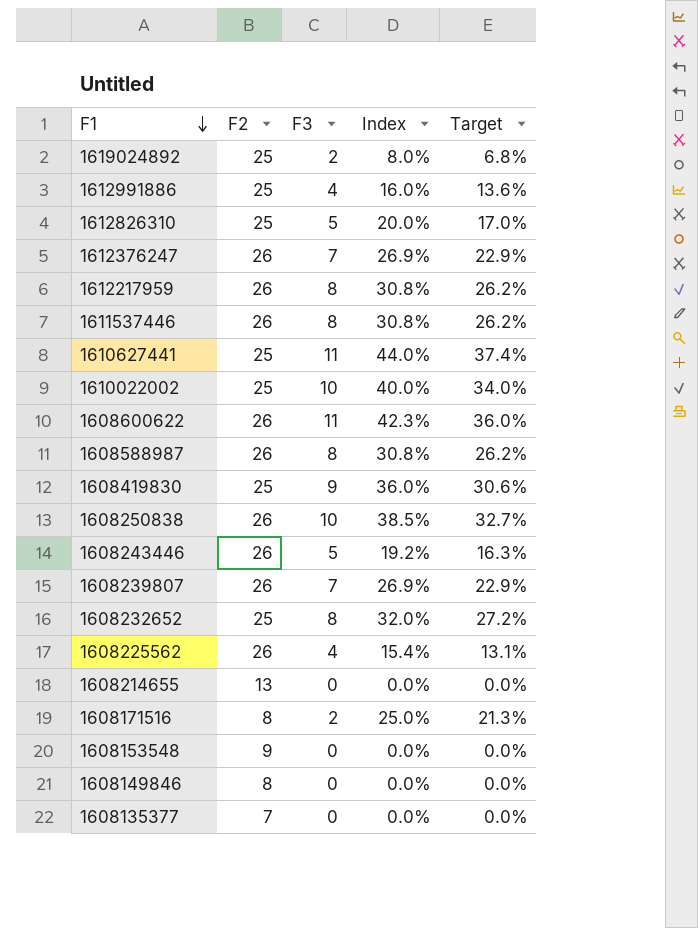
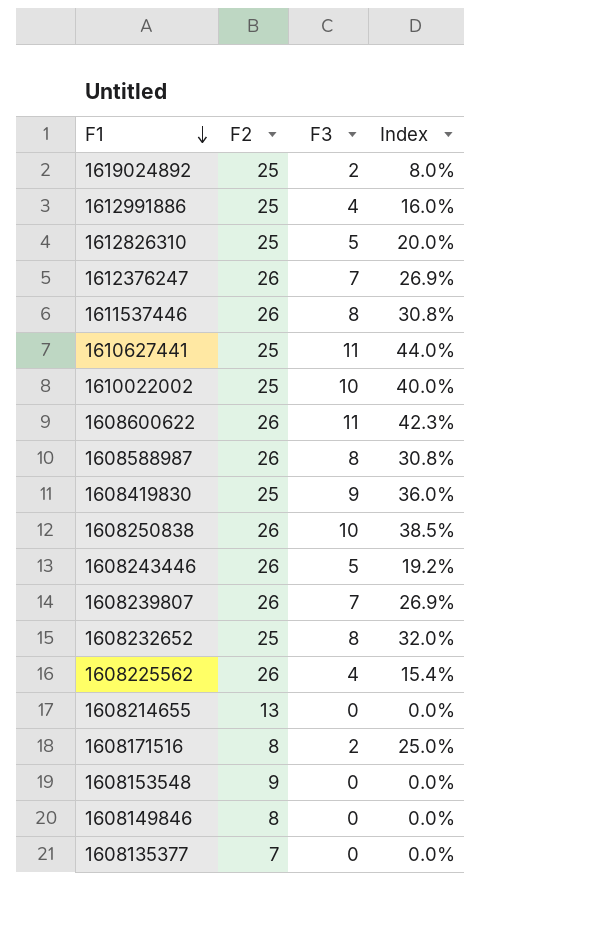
column Target | formula: [Index] * 0.85 -> none
row 1612217959: 26 | 8 | 30.8% | 26.2% -> none

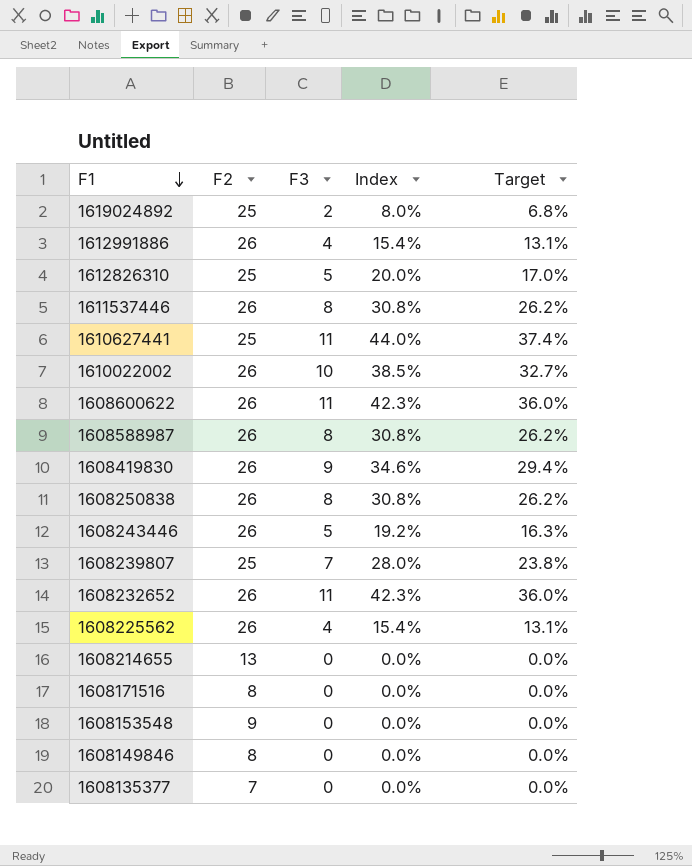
column Target | formula: none -> [Index] * 0.85
row 1612376247: 26 | 7 | 26.9% -> none
1612991886 | F2: 25 -> 26
1612991886 | Index: 16.0% -> 15.4%
1610022002 | F2: 25 -> 26
1610022002 | Index: 40.0% -> 38.5%
1608419830 | F2: 25 -> 26
1608419830 | Index: 36.0% -> 34.6%
1608250838 | F3: 10 -> 8
1608250838 | Index: 38.5% -> 30.8%
1608239807 | F2: 26 -> 25
1608239807 | Index: 26.9% -> 28.0%
1608232652 | F2: 25 -> 26
1608232652 | F3: 8 -> 11
1608232652 | Index: 32.0% -> 42.3%
1608171516 | F3: 2 -> 0
1608171516 | Index: 25.0% -> 0.0%

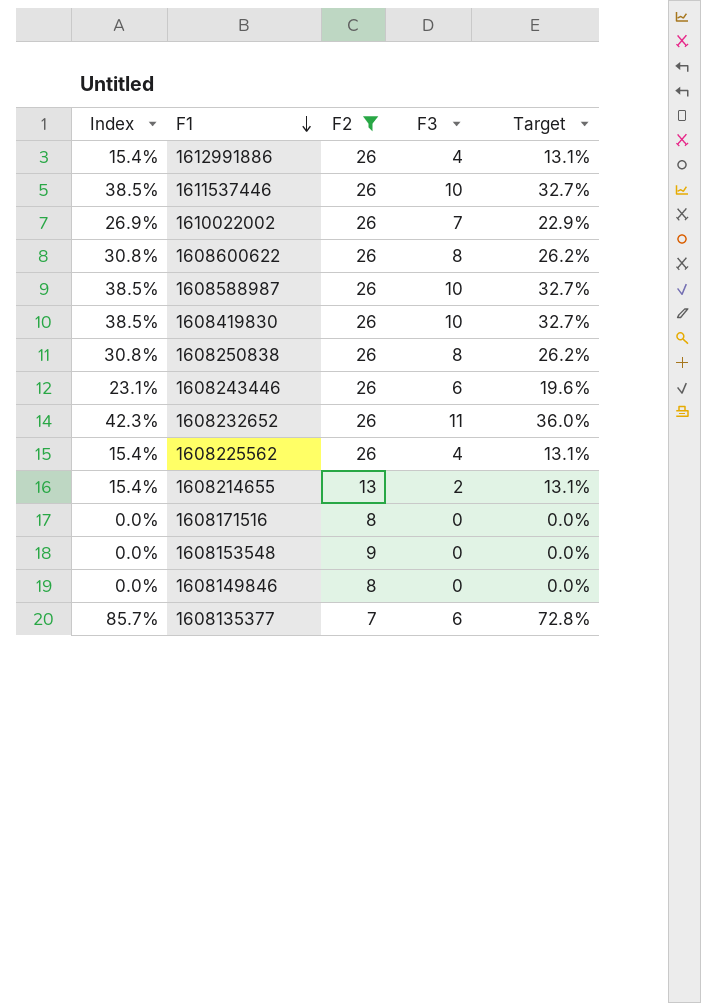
filter: none -> F2 != 25
column Index | position: 4 -> 1
1611537446 | Index: 30.8% -> 38.5%
1611537446 | F3: 8 -> 10
1611537446 | Target: 26.2% -> 32.7%
1610022002 | Index: 38.5% -> 26.9%
1610022002 | F3: 10 -> 7
1610022002 | Target: 32.7% -> 22.9%
1608600622 | Index: 42.3% -> 30.8%
1608600622 | F3: 11 -> 8
1608600622 | Target: 36.0% -> 26.2%
1608588987 | Index: 30.8% -> 38.5%
1608588987 | F3: 8 -> 10
1608588987 | Target: 26.2% -> 32.7%
1608419830 | Index: 34.6% -> 38.5%
1608419830 | F3: 9 -> 10
1608419830 | Target: 29.4% -> 32.7%
1608243446 | Index: 19.2% -> 23.1%
1608243446 | F3: 5 -> 6
1608243446 | Target: 16.3% -> 19.6%
1608214655 | Index: 0.0% -> 15.4%
1608214655 | F3: 0 -> 2
1608214655 | Target: 0.0% -> 13.1%
1608135377 | Index: 0.0% -> 85.7%
1608135377 | F3: 0 -> 6
1608135377 | Target: 0.0% -> 72.8%

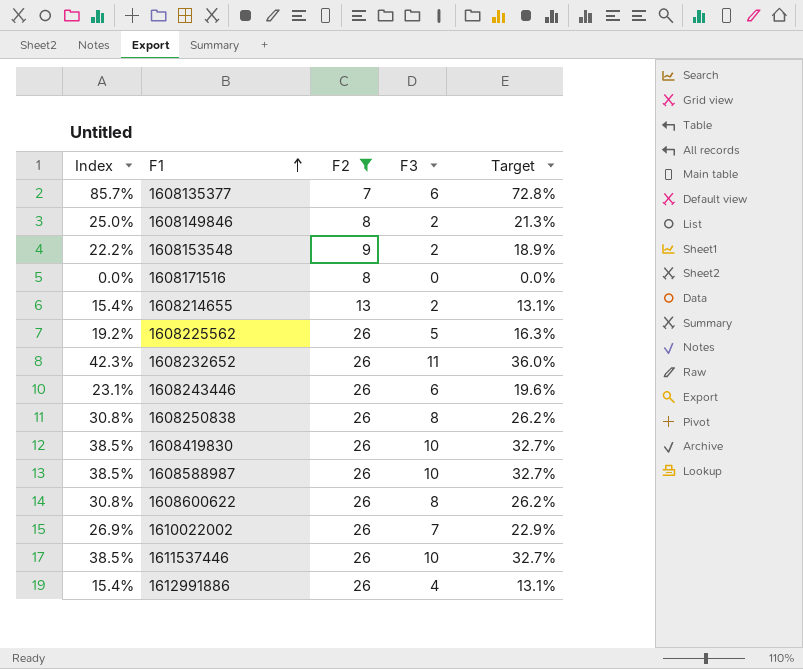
row order: F1 descending -> F1 ascending
1608149846 | Index: 0.0% -> 25.0%
1608149846 | F3: 0 -> 2
1608149846 | Target: 0.0% -> 21.3%
1608153548 | Index: 0.0% -> 22.2%
1608153548 | F3: 0 -> 2
1608153548 | Target: 0.0% -> 18.9%
1608225562 | Index: 15.4% -> 19.2%
1608225562 | F3: 4 -> 5
1608225562 | Target: 13.1% -> 16.3%

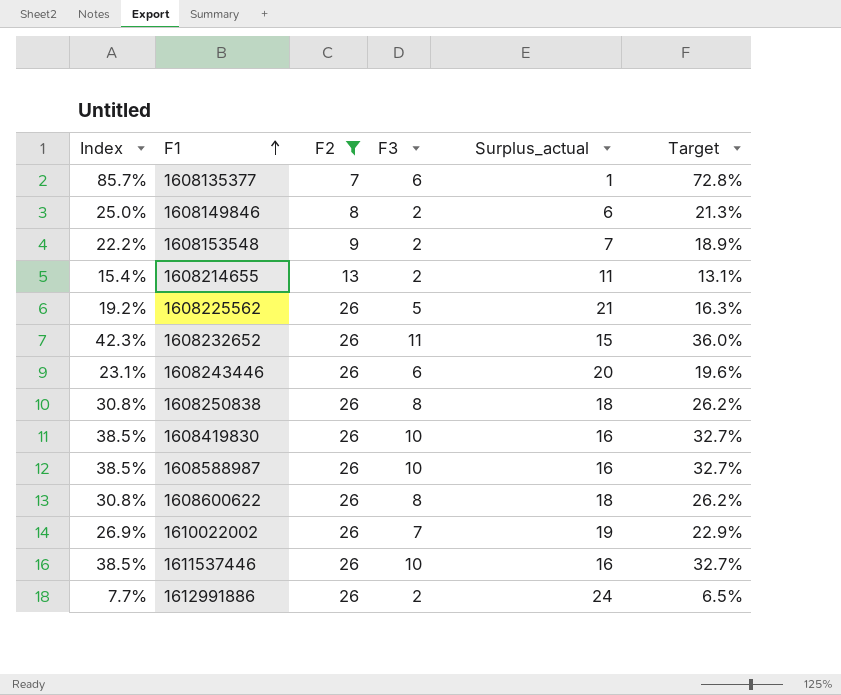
column Surplus_actual | formula: none -> [F2] - [F3]
row 1608171516: 0.0% | 8 | 0 | 0.0% -> none
1612991886 | Index: 15.4% -> 7.7%
1612991886 | F3: 4 -> 2
1612991886 | Target: 13.1% -> 6.5%

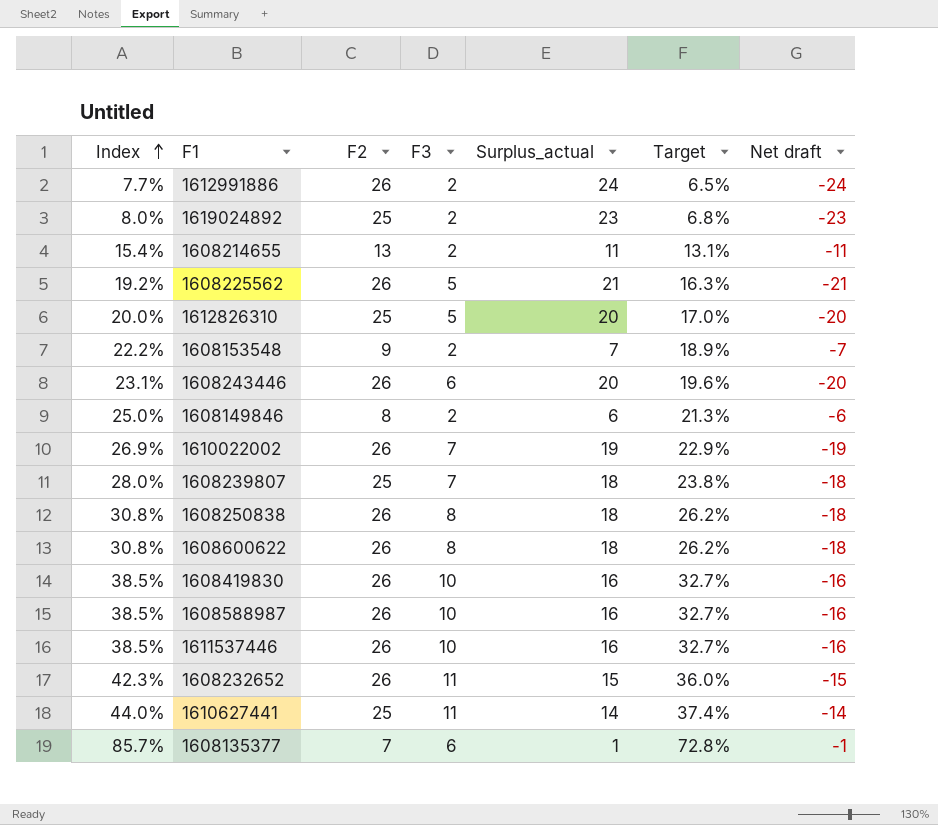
filter: F2 != 25 -> none
row order: F1 ascending -> Index ascending
column Net draft | formula: none -> [F3] - [F2]

